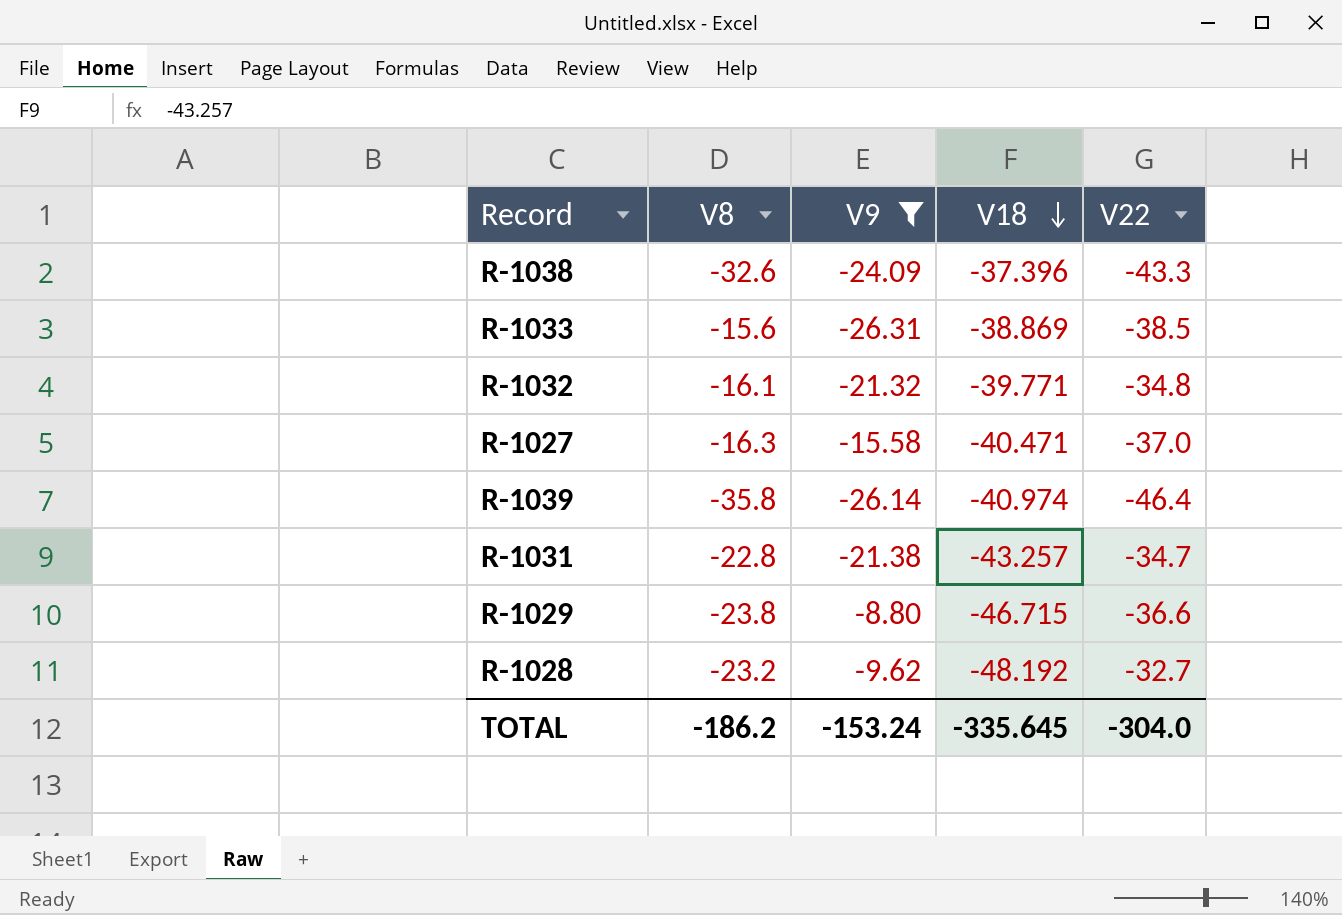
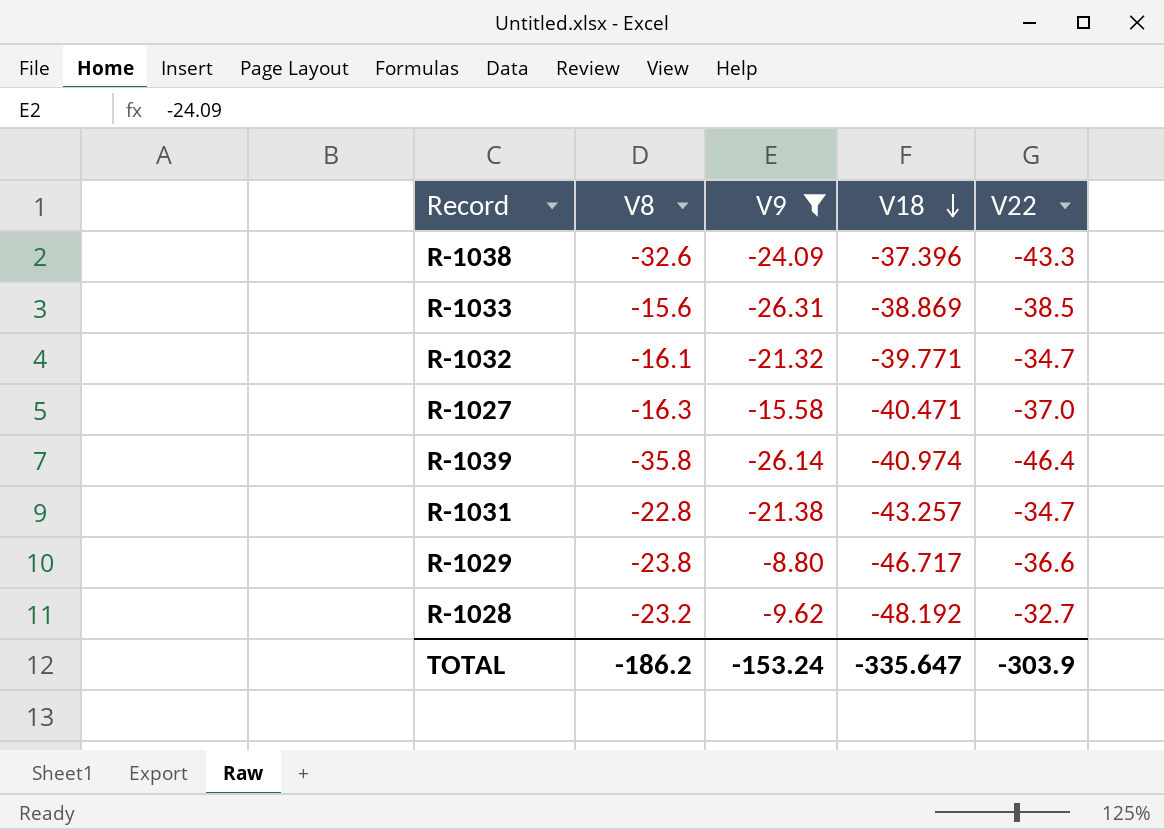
R-1032 | V22: -34.8 -> -34.7
R-1029 | V18: -46.715 -> -46.717
TOTAL | V18: -335.645 -> -335.647
TOTAL | V22: -304.0 -> -303.9

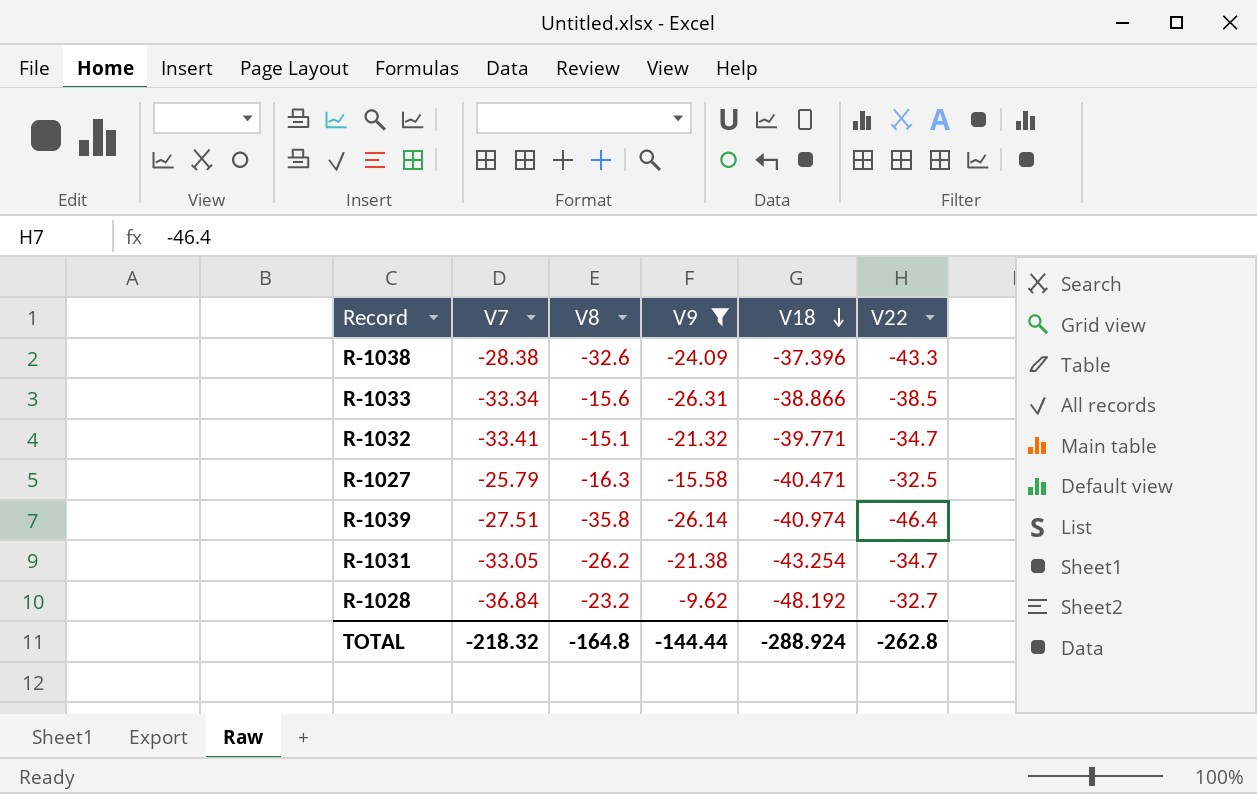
column V7 | position: none -> 2
row R-1029: -23.8 | -8.80 | -46.717 | -36.6 -> none
R-1033 | V18: -38.869 -> -38.866
R-1032 | V8: -16.1 -> -15.1
R-1027 | V22: -37.0 -> -32.5
R-1031 | V8: -22.8 -> -26.2
R-1031 | V18: -43.257 -> -43.254
TOTAL | V8: -186.2 -> -164.8
TOTAL | V9: -153.24 -> -144.44
TOTAL | V18: -335.647 -> -288.924
TOTAL | V22: -303.9 -> -262.8

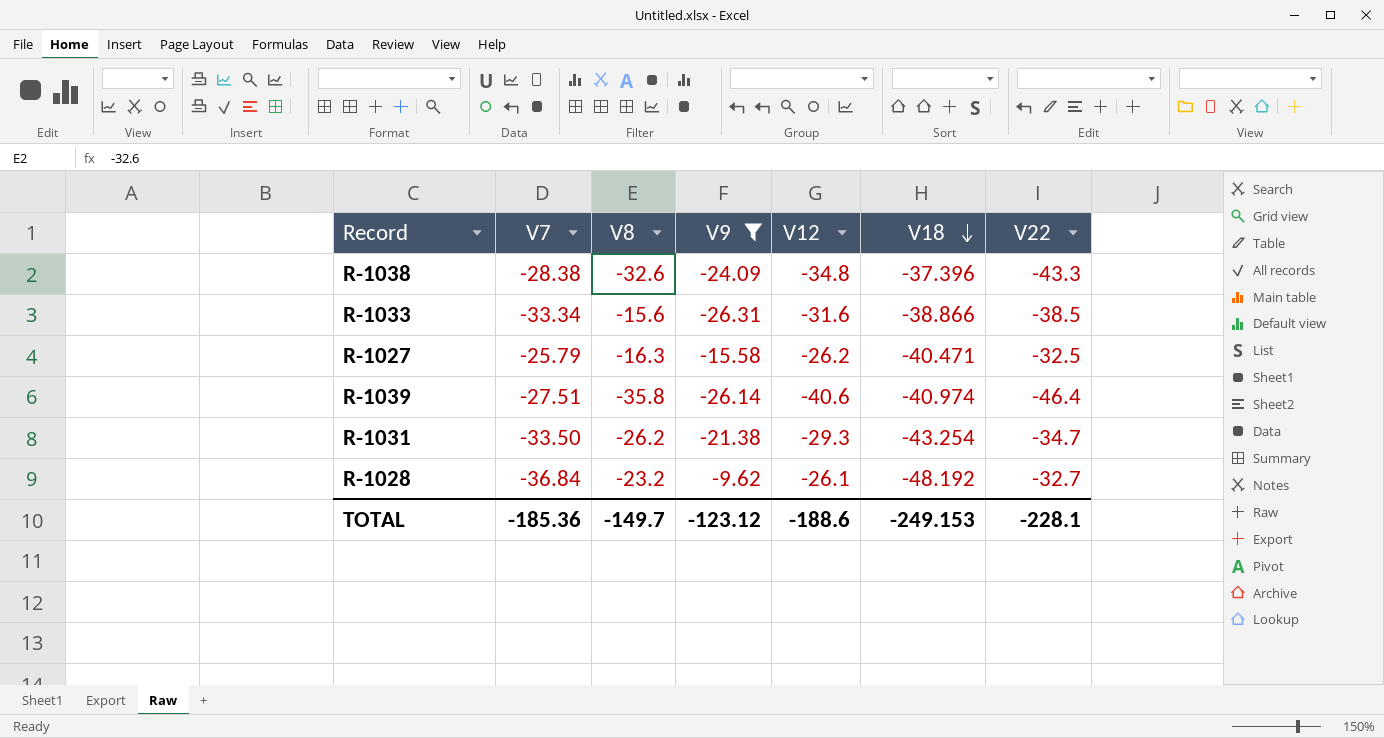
column V12 | position: none -> 5
row R-1032: -33.41 | -15.1 | -21.32 | -39.771 | -34.7 -> none
R-1031 | V7: -33.05 -> -33.50
TOTAL | V7: -218.32 -> -185.36
TOTAL | V8: -164.8 -> -149.7
TOTAL | V9: -144.44 -> -123.12
TOTAL | V18: -288.924 -> -249.153
TOTAL | V22: -262.8 -> -228.1

